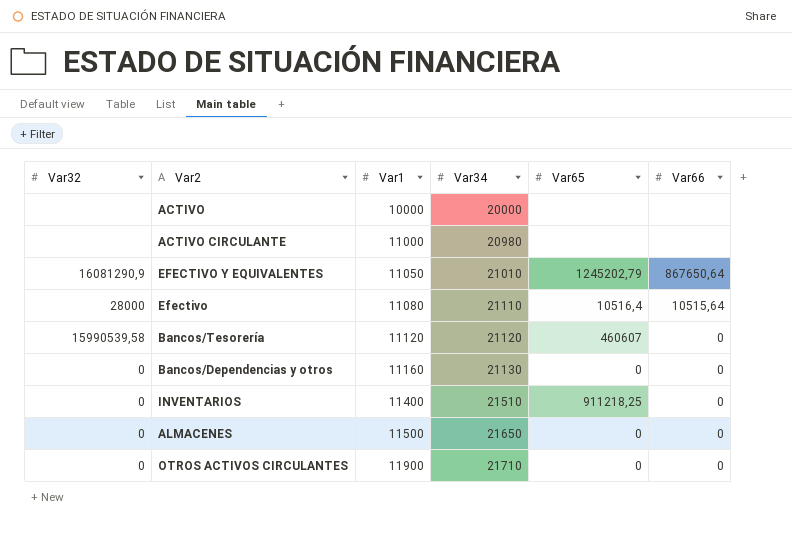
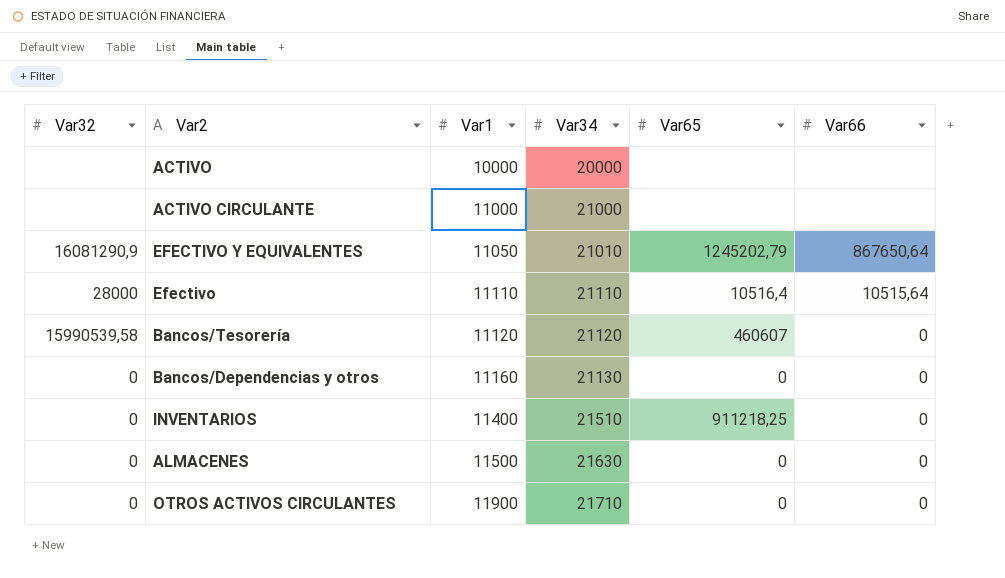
ACTIVO CIRCULANTE | Var34: 20980 -> 21000
Efectivo | Var1: 11080 -> 11110
ALMACENES | Var34: 21650 -> 21630

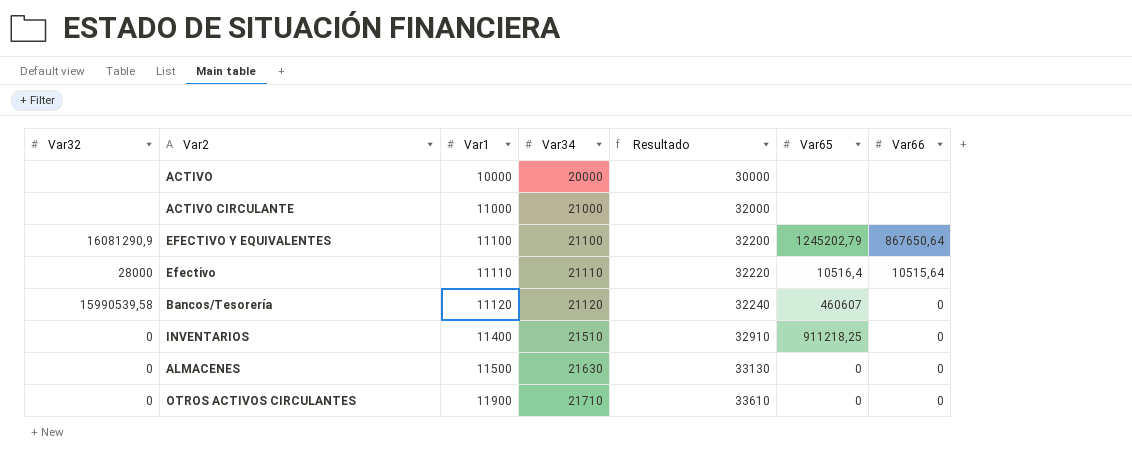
column Resultado | formula: none -> [Var1] + [Var34]
row Bancos/Dependencias y otros: 0 | 11160 | 21130 | 0 | 0 -> none
EFECTIVO Y EQUIVALENTES | Var1: 11050 -> 11100
EFECTIVO Y EQUIVALENTES | Var34: 21010 -> 21100

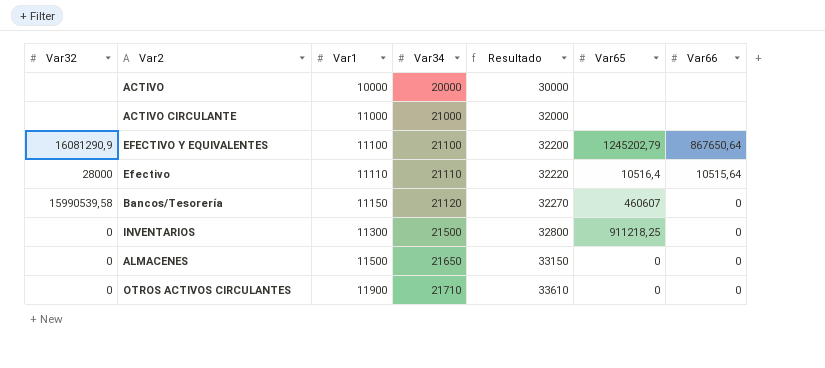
Bancos/Tesorería | Var1: 11120 -> 11150
Bancos/Tesorería | Resultado: 32240 -> 32270
INVENTARIOS | Var1: 11400 -> 11300
INVENTARIOS | Var34: 21510 -> 21500
INVENTARIOS | Resultado: 32910 -> 32800
ALMACENES | Var34: 21630 -> 21650
ALMACENES | Resultado: 33130 -> 33150

